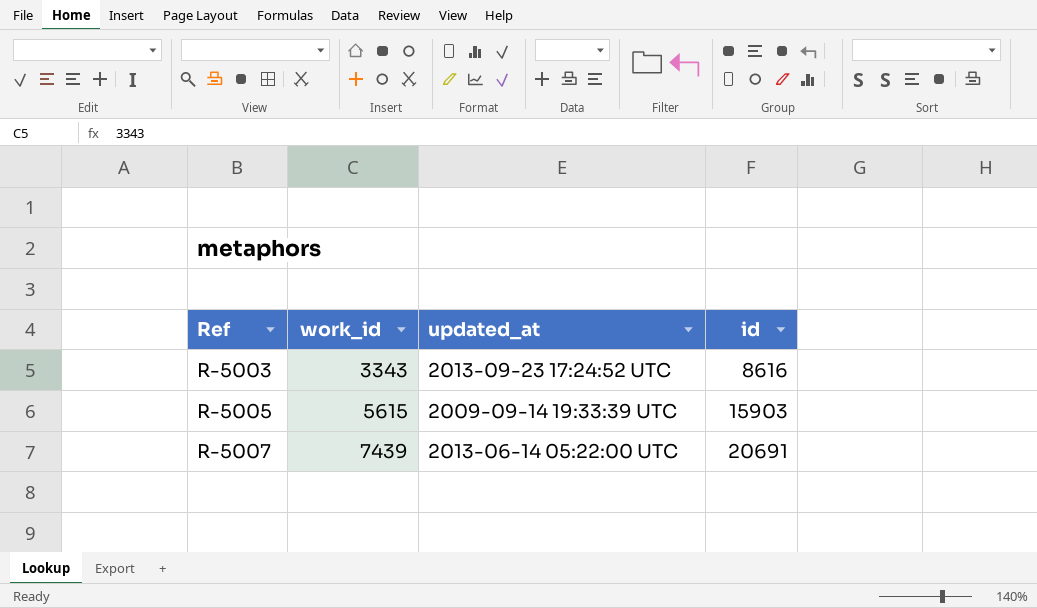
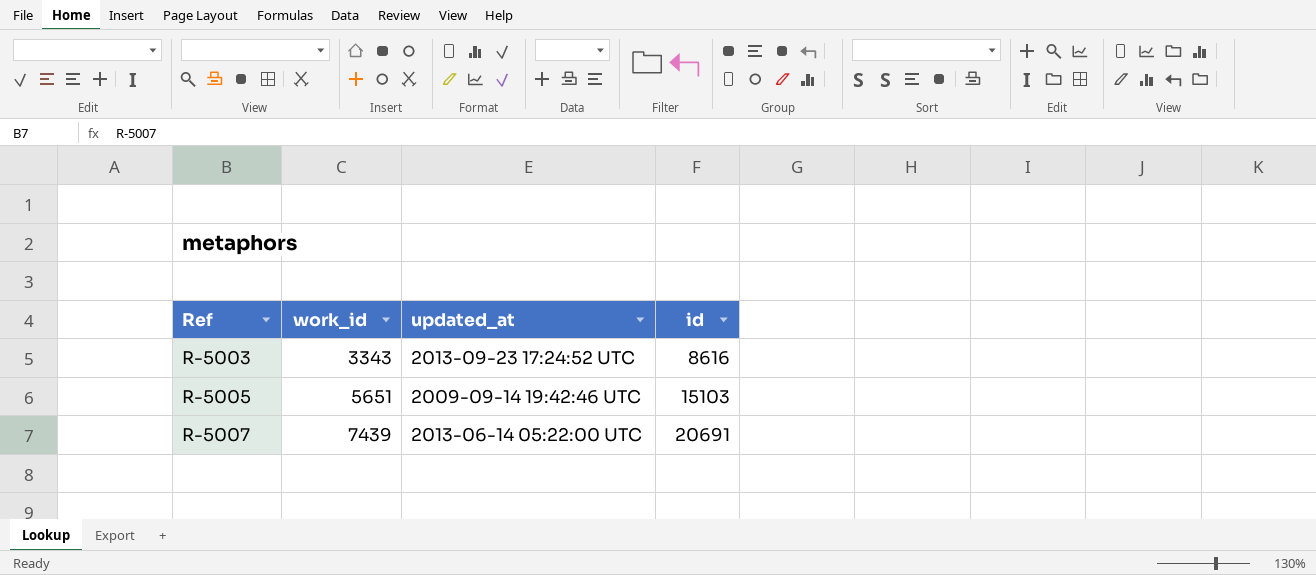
R-5005 | work_id: 5615 -> 5651
R-5005 | updated_at: 2009-09-14 19:33:39 UTC -> 2009-09-14 19:42:46 UTC
R-5005 | id: 15903 -> 15103

